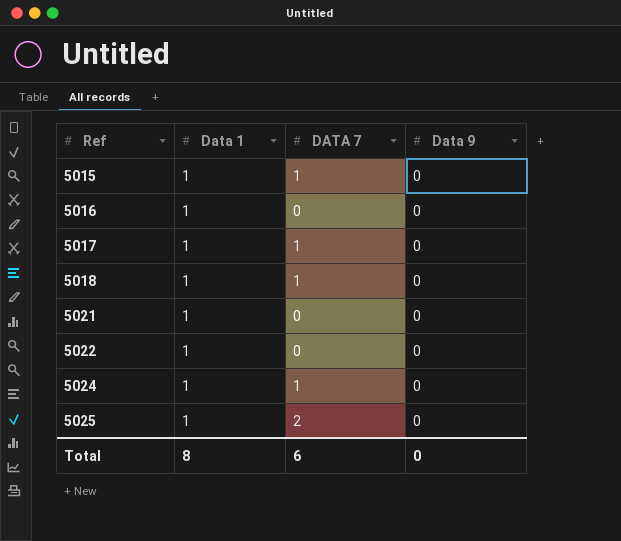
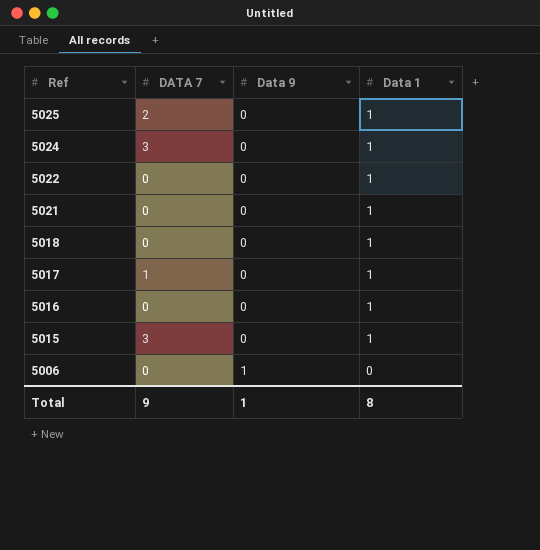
row order: Ref ascending -> Ref descending
column Data 1 | position: 2 -> 4
5024 | DATA 7: 1 -> 3
5018 | DATA 7: 1 -> 0
5015 | DATA 7: 1 -> 3
row 5006: none -> 0 | 1 | 0
Total | DATA 7: 6 -> 9
Total | Data 9: 0 -> 1

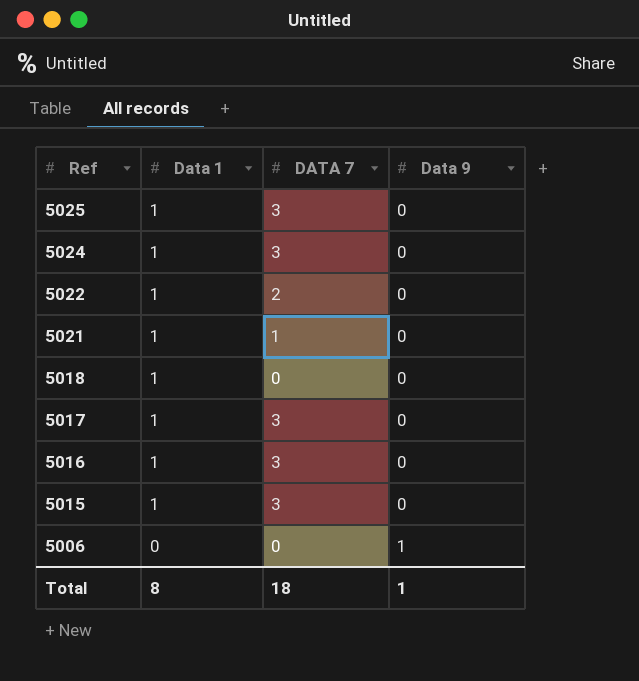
column Data 1 | position: 4 -> 2
5025 | DATA 7: 2 -> 3
5022 | DATA 7: 0 -> 2
5021 | DATA 7: 0 -> 1
5017 | DATA 7: 1 -> 3
5016 | DATA 7: 0 -> 3
Total | DATA 7: 9 -> 18

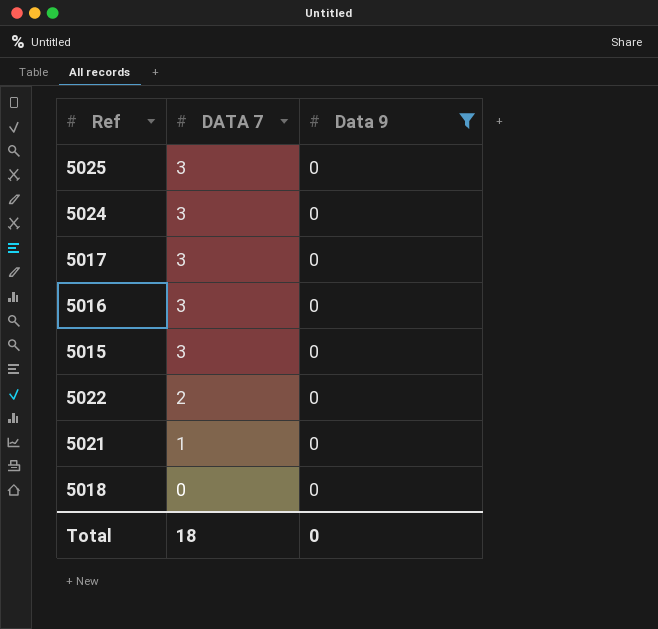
filter: none -> Data 9 = 0
row order: Ref descending -> DATA 7 descending
column Data 1 | position: 2 -> none
Total | Data 9: 1 -> 0

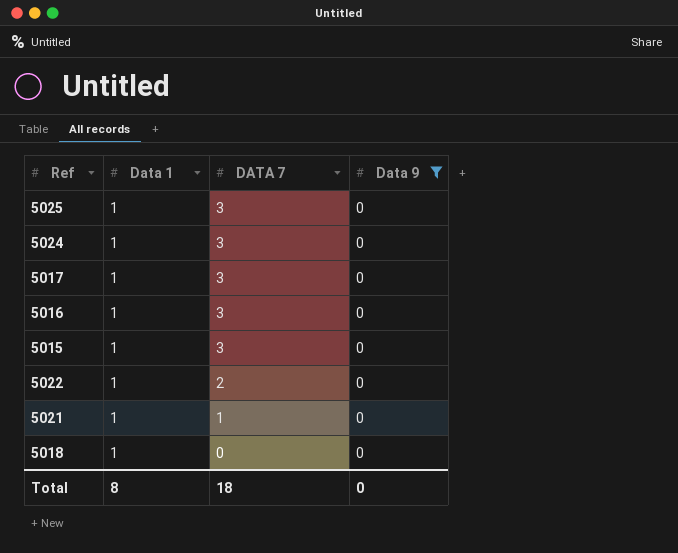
column Data 1 | position: none -> 2

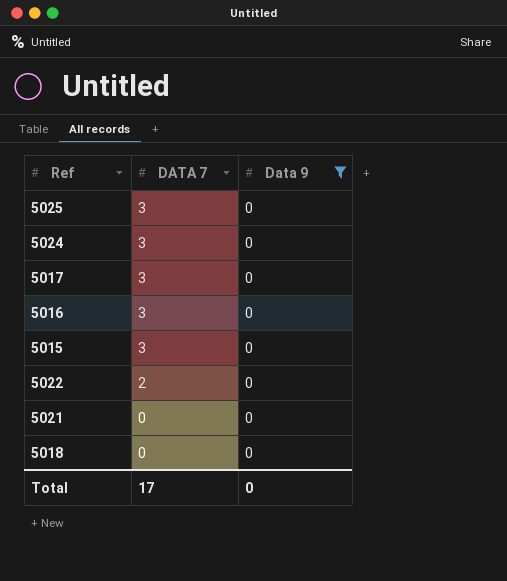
column Data 1 | position: 2 -> none
5021 | DATA 7: 1 -> 0
Total | DATA 7: 18 -> 17

